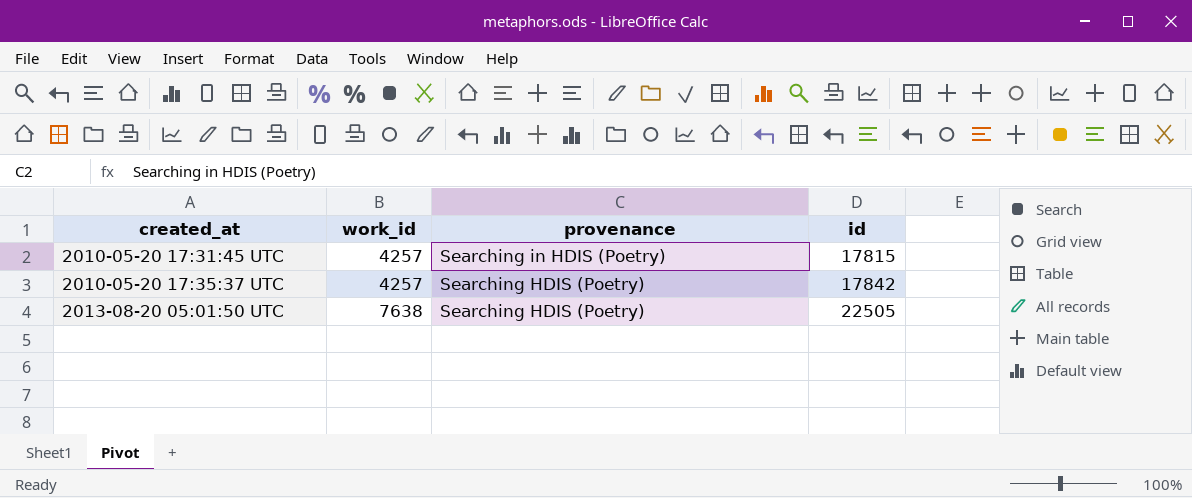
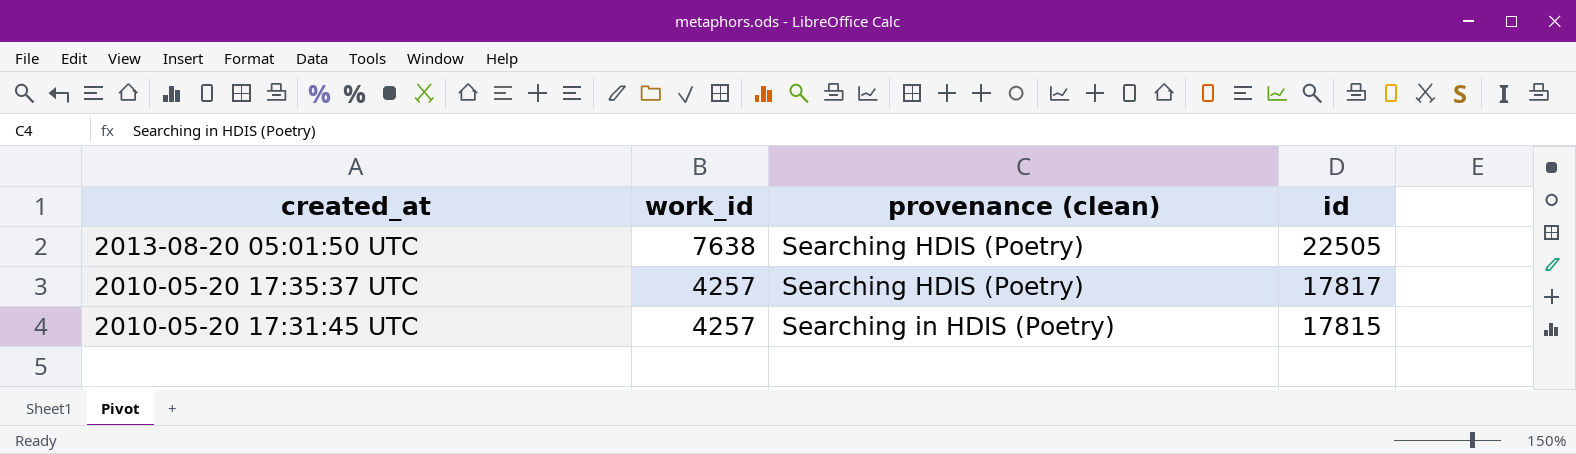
row order: created_at ascending -> created_at descending
column name: provenance -> provenance (clean)
2010-05-20 17:35:37 UTC | id: 17842 -> 17817

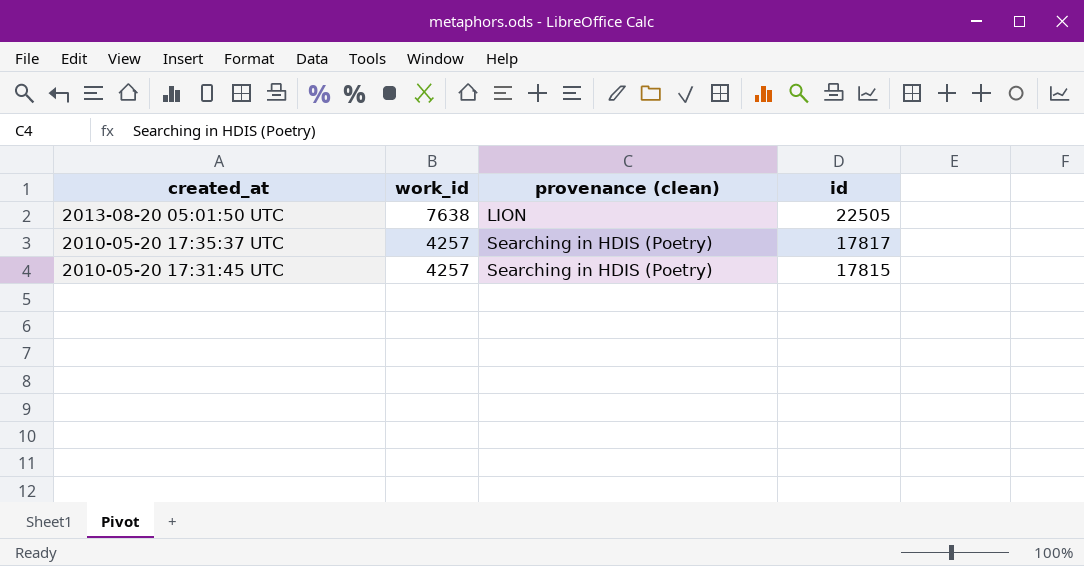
2013-08-20 05:01:50 UTC | provenance (clean): Searching HDIS (Poetry) -> LION
2010-05-20 17:35:37 UTC | provenance (clean): Searching HDIS (Poetry) -> Searching in HDIS (Poetry)

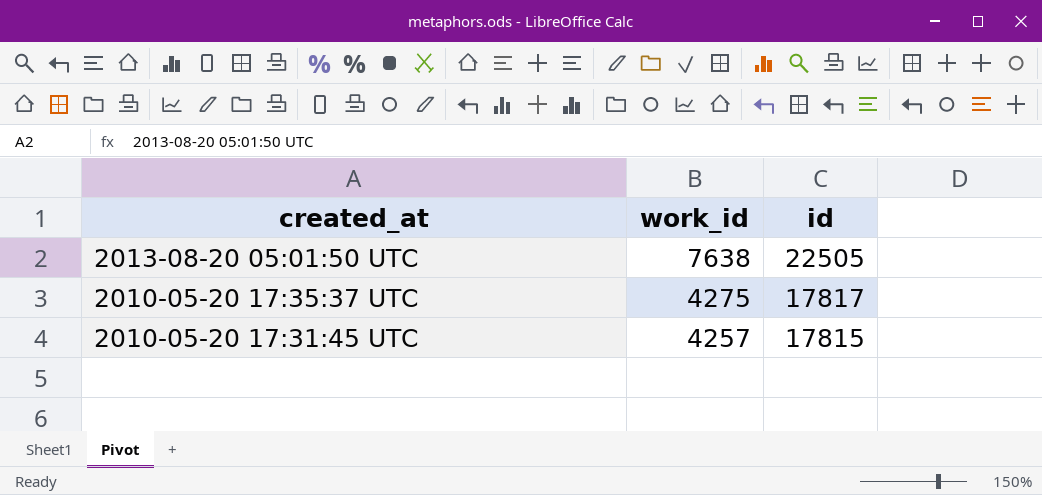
column provenance (clean) | position: 3 -> none
2010-05-20 17:35:37 UTC | work_id: 4257 -> 4275

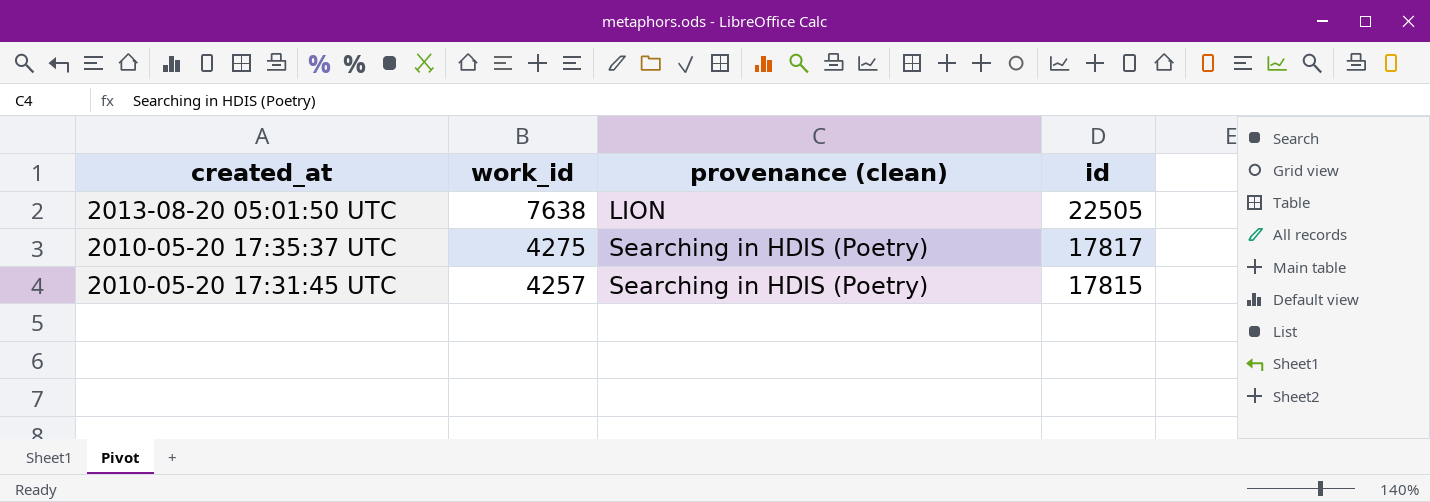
column provenance (clean) | position: none -> 3

